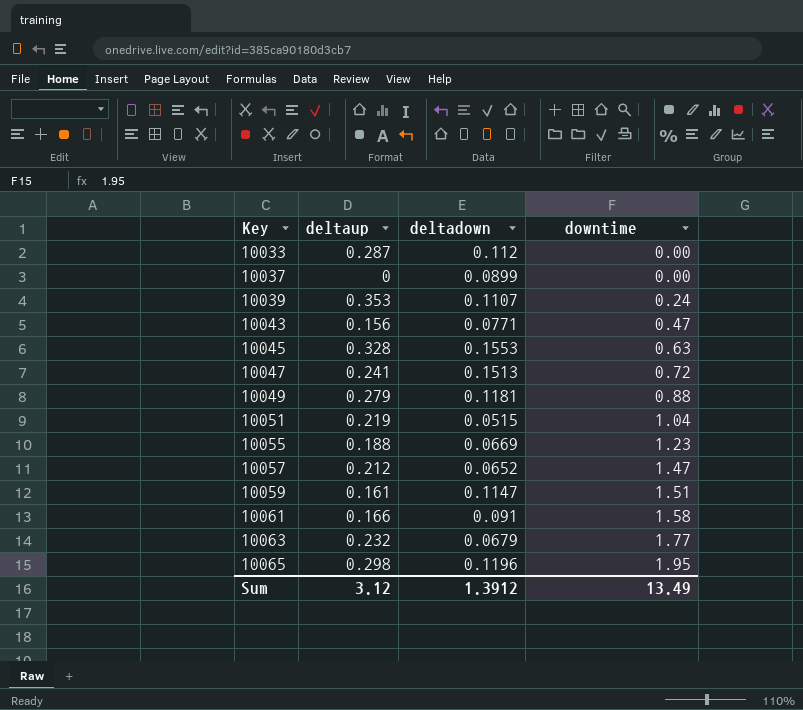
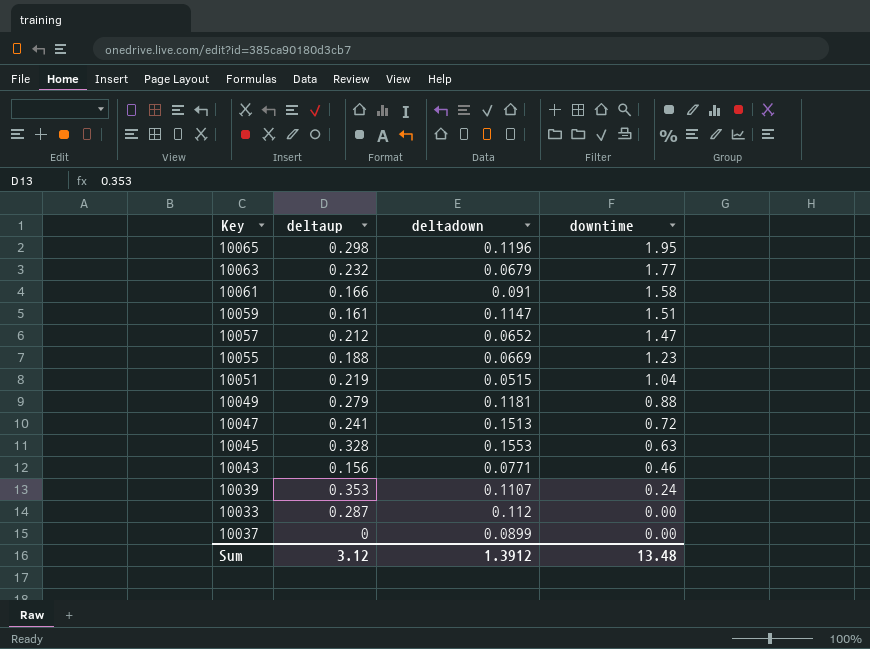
row order: Key ascending -> downtime descending
10043 | downtime: 0.47 -> 0.46
Sum | downtime: 13.49 -> 13.48

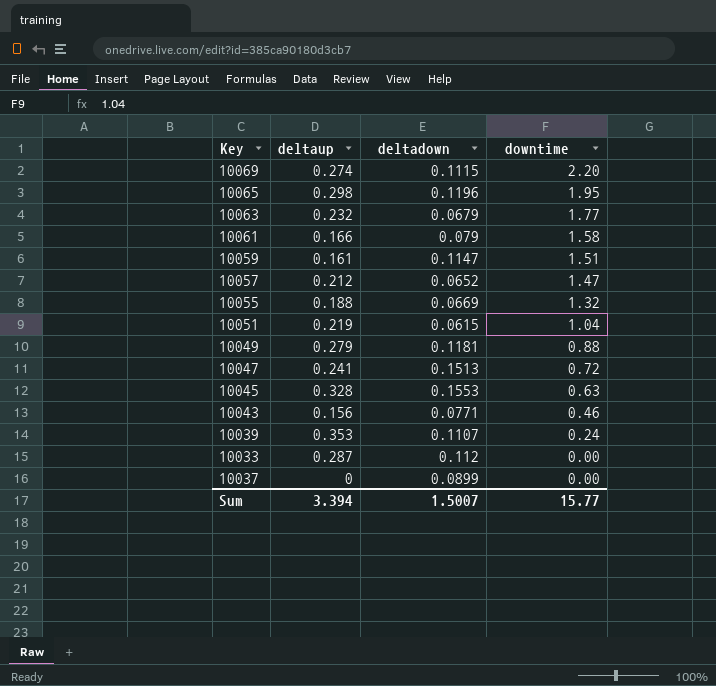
row 10069: none -> 0.274 | 0.1115 | 2.20
10061 | deltadown: 0.091 -> 0.079
10055 | downtime: 1.23 -> 1.32
10051 | deltadown: 0.0515 -> 0.0615
Sum | deltaup: 3.12 -> 3.394
Sum | deltadown: 1.3912 -> 1.5007
Sum | downtime: 13.48 -> 15.77

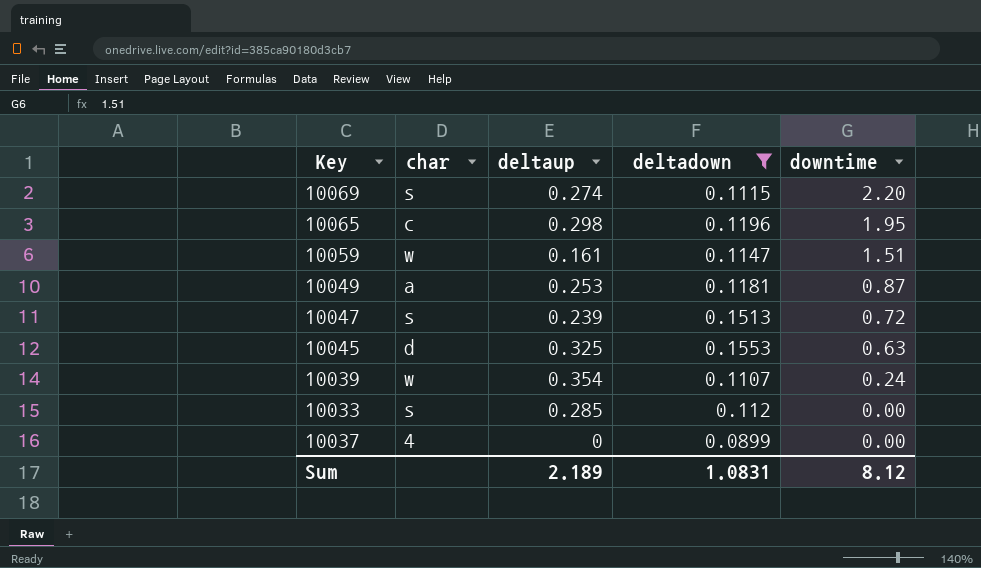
filter: none -> deltadown >= 0.0899
column char | position: none -> 2
10049 | deltaup: 0.279 -> 0.253
10049 | downtime: 0.88 -> 0.87
10047 | deltaup: 0.241 -> 0.239
10045 | deltaup: 0.328 -> 0.325
10039 | deltaup: 0.353 -> 0.354
10033 | deltaup: 0.287 -> 0.285
Sum | deltaup: 3.394 -> 2.189
Sum | deltadown: 1.5007 -> 1.0831
Sum | downtime: 15.77 -> 8.12

